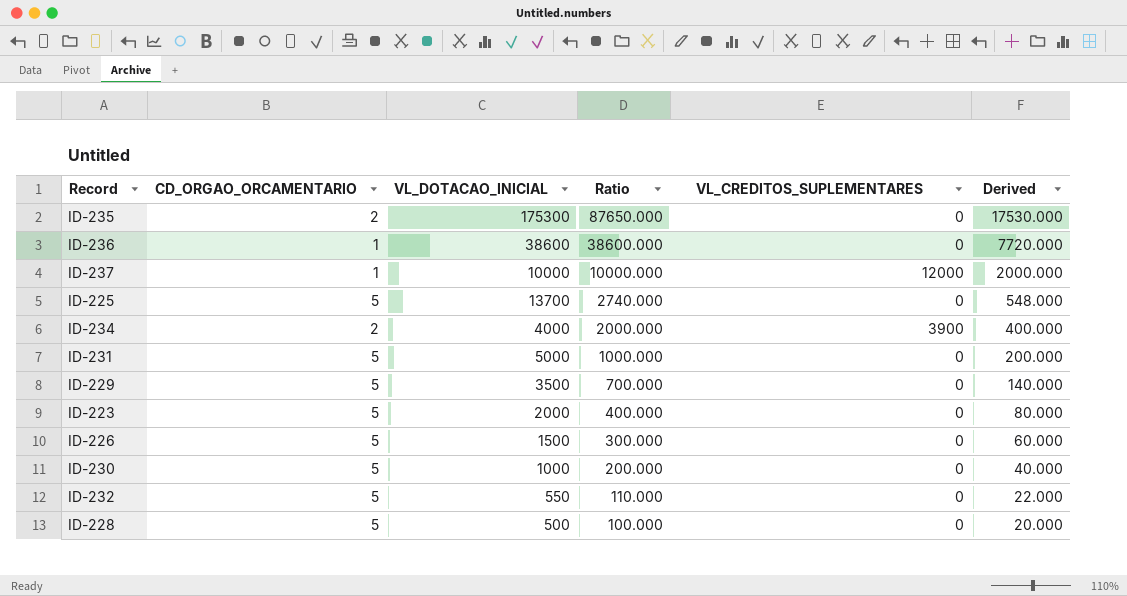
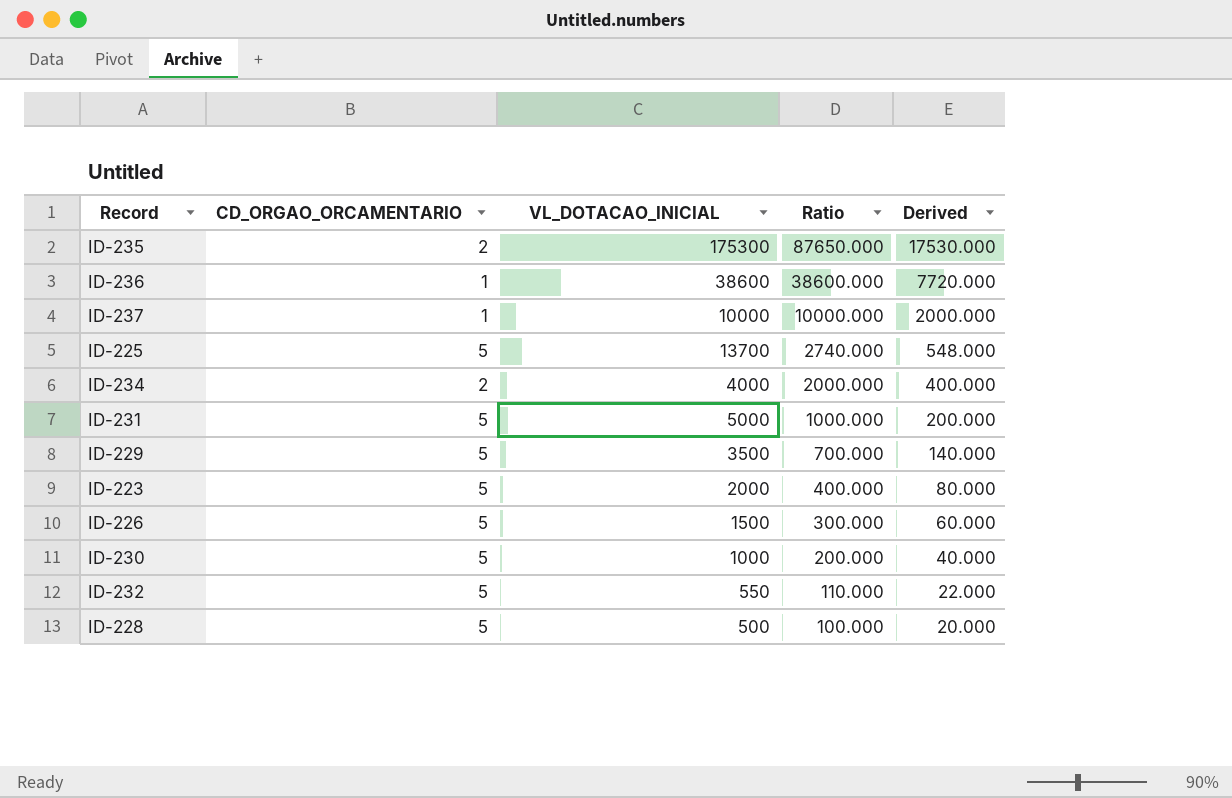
column VL_CREDITOS_SUPLEMENTARES | position: 5 -> none

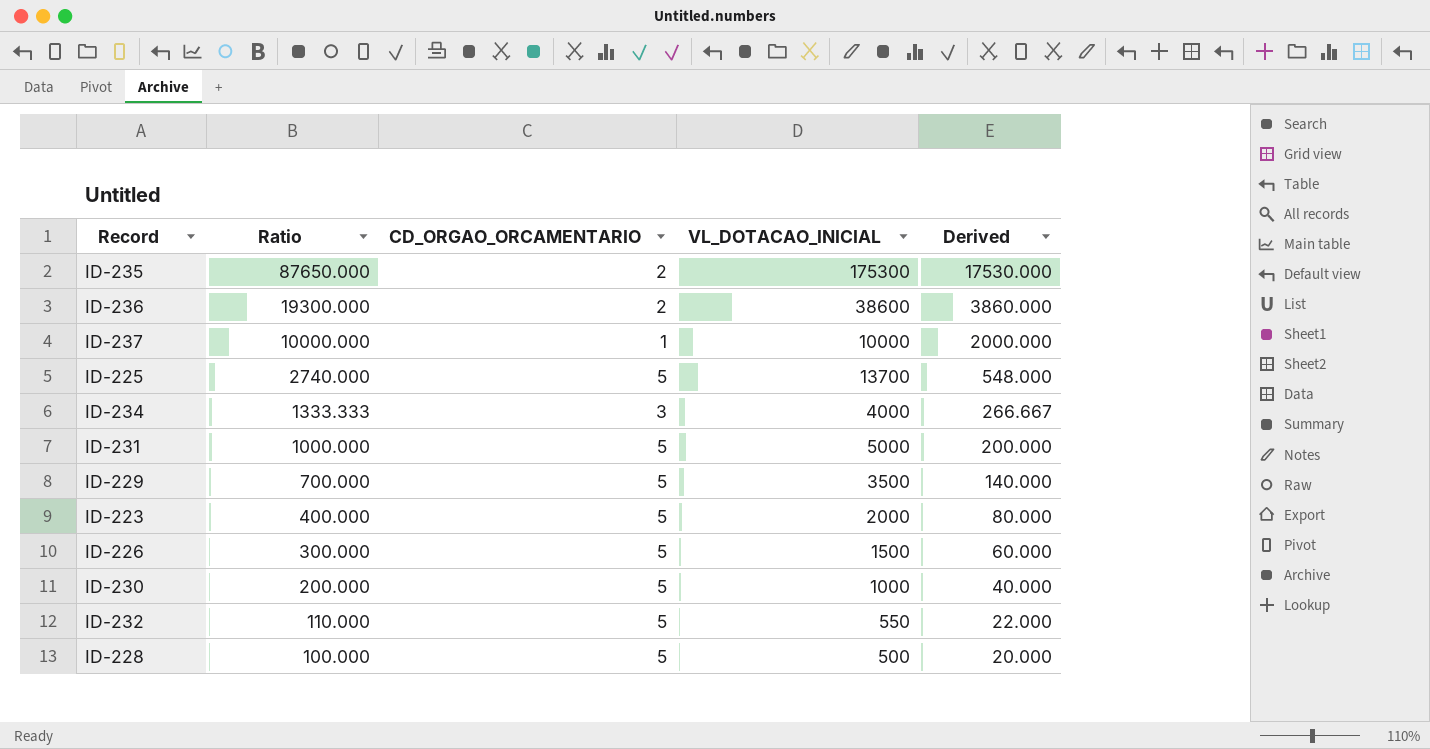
column Ratio | position: 4 -> 2
ID-236 | Ratio: 38600.000 -> 19300.000
ID-236 | CD_ORGAO_ORCAMENTARIO: 1 -> 2
ID-236 | Derived: 7720.000 -> 3860.000
ID-234 | Ratio: 2000.000 -> 1333.333
ID-234 | CD_ORGAO_ORCAMENTARIO: 2 -> 3
ID-234 | Derived: 400.000 -> 266.667

